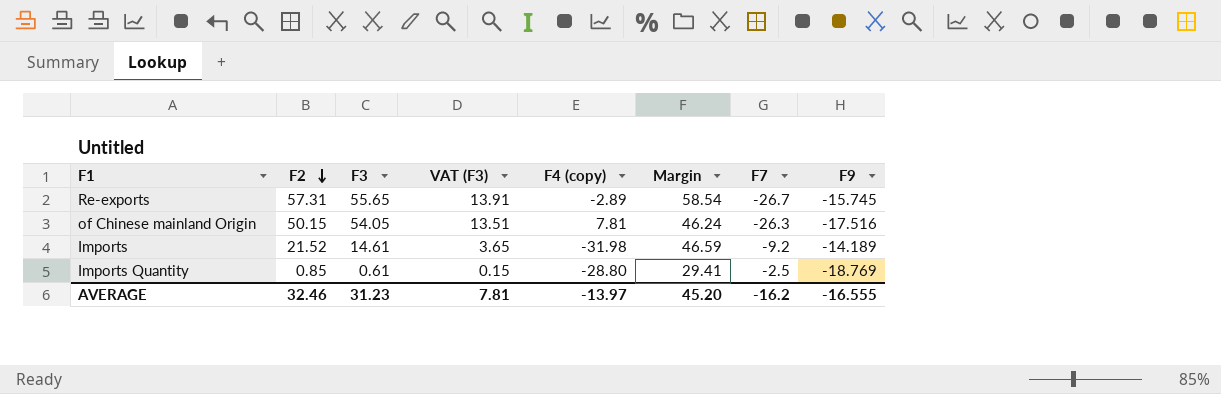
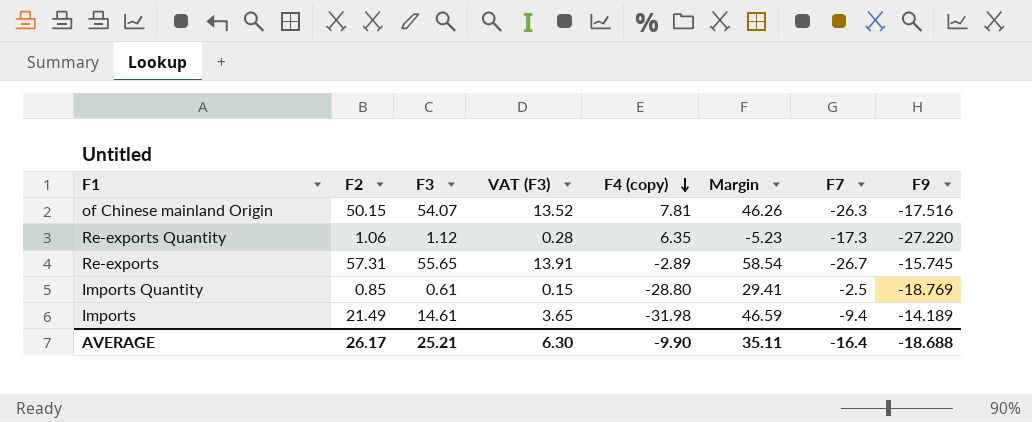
row order: F2 descending -> F4 (copy) descending
of Chinese mainland Origin | F3: 54.05 -> 54.07
of Chinese mainland Origin | VAT (F3): 13.51 -> 13.52
of Chinese mainland Origin | Margin: 46.24 -> 46.26
row Re-exports Quantity: none -> 1.06 | 1.12 | 0.28 | 6.35 | -5.23 | -17.3 | -27.220
Imports | F2: 21.52 -> 21.49
Imports | F7: -9.2 -> -9.4
AVERAGE | F2: 32.46 -> 26.17
AVERAGE | F3: 31.23 -> 25.21
AVERAGE | VAT (F3): 7.81 -> 6.30
AVERAGE | F4 (copy): -13.97 -> -9.90
AVERAGE | Margin: 45.20 -> 35.11
AVERAGE | F7: -16.2 -> -16.4
AVERAGE | F9: -16.555 -> -18.688

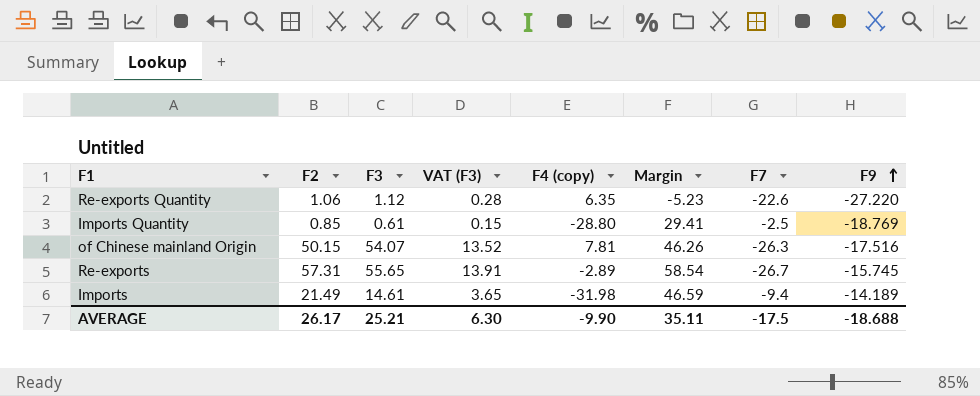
row order: F4 (copy) descending -> F9 ascending
Re-exports Quantity | F7: -17.3 -> -22.6
AVERAGE | F7: -16.4 -> -17.5

